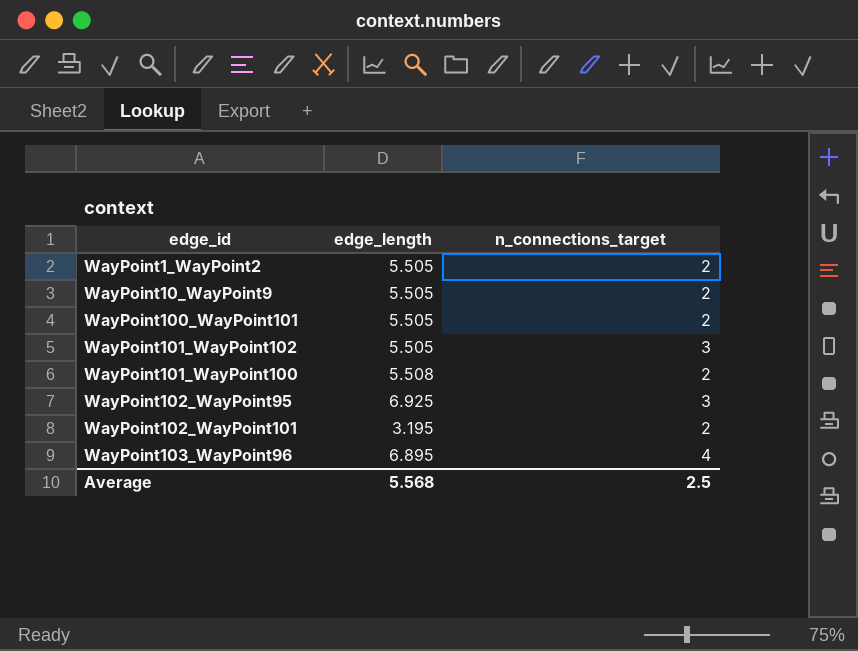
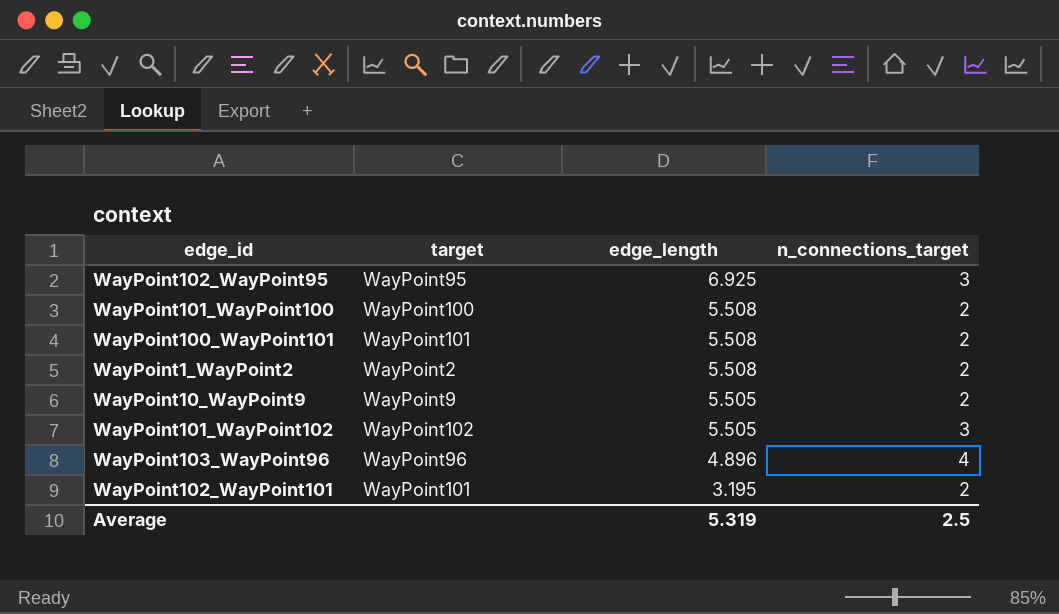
row order: none -> edge_length descending
column target | position: none -> 2
WayPoint100_WayPoint101 | edge_length: 5.505 -> 5.508
WayPoint1_WayPoint2 | edge_length: 5.505 -> 5.508
WayPoint103_WayPoint96 | edge_length: 6.895 -> 4.896
Average | edge_length: 5.568 -> 5.319

